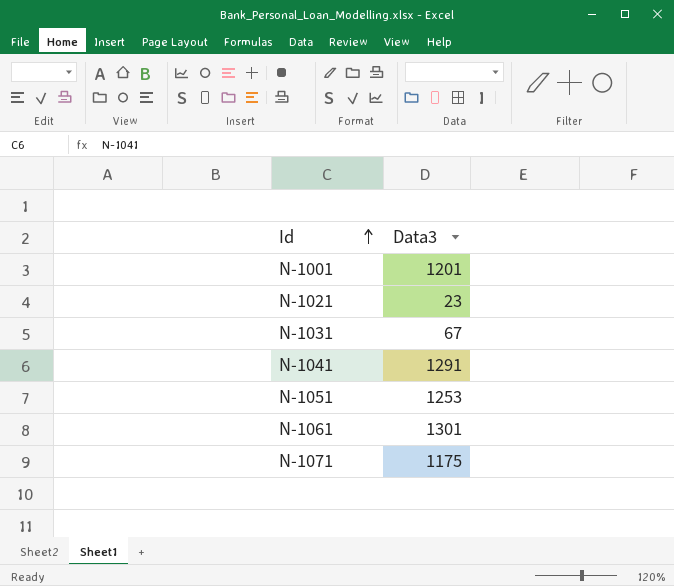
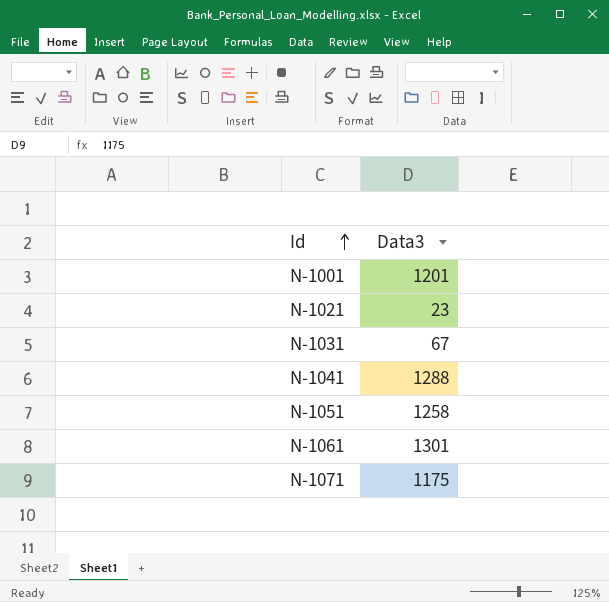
N-1041 | Data3: 1291 -> 1288
N-1051 | Data3: 1253 -> 1258

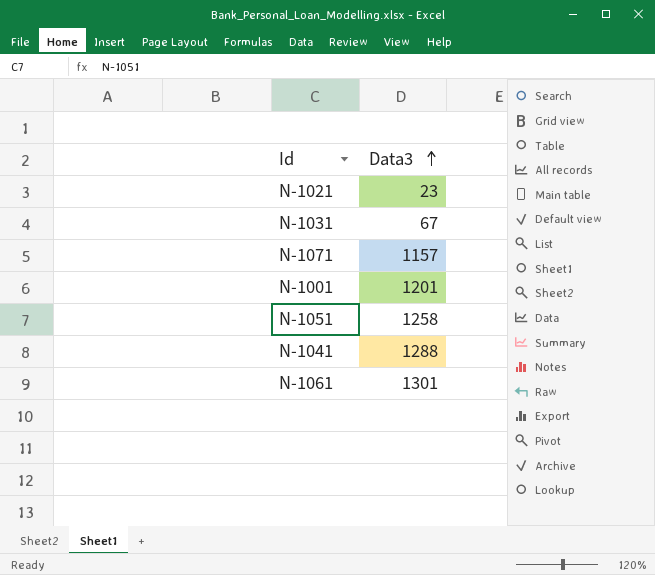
row order: Id ascending -> Data3 ascending
N-1071 | Data3: 1175 -> 1157

